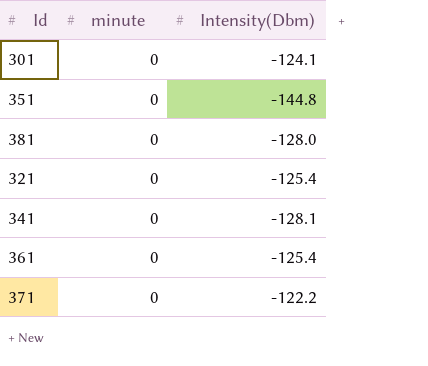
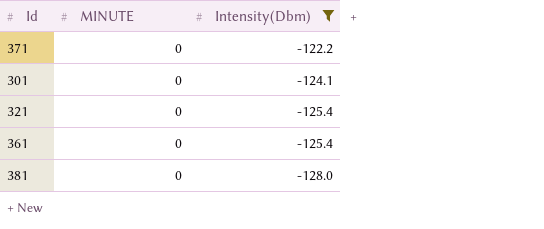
filter: none -> Intensity(Dbm) >= -128.0
row order: none -> Intensity(Dbm) descending
column name: minute -> MINUTE

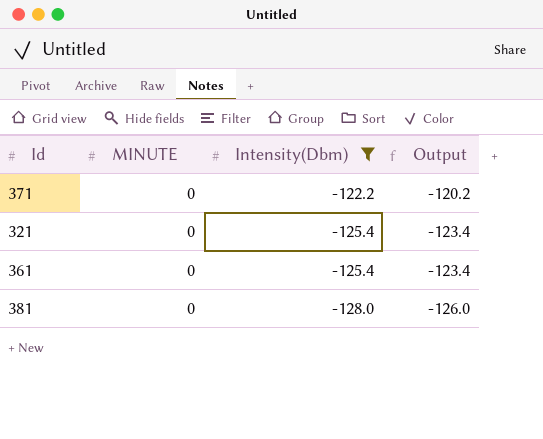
column Output | formula: none -> [Intensity(Dbm)] + 2
row 301: 0 | -124.1 -> none

